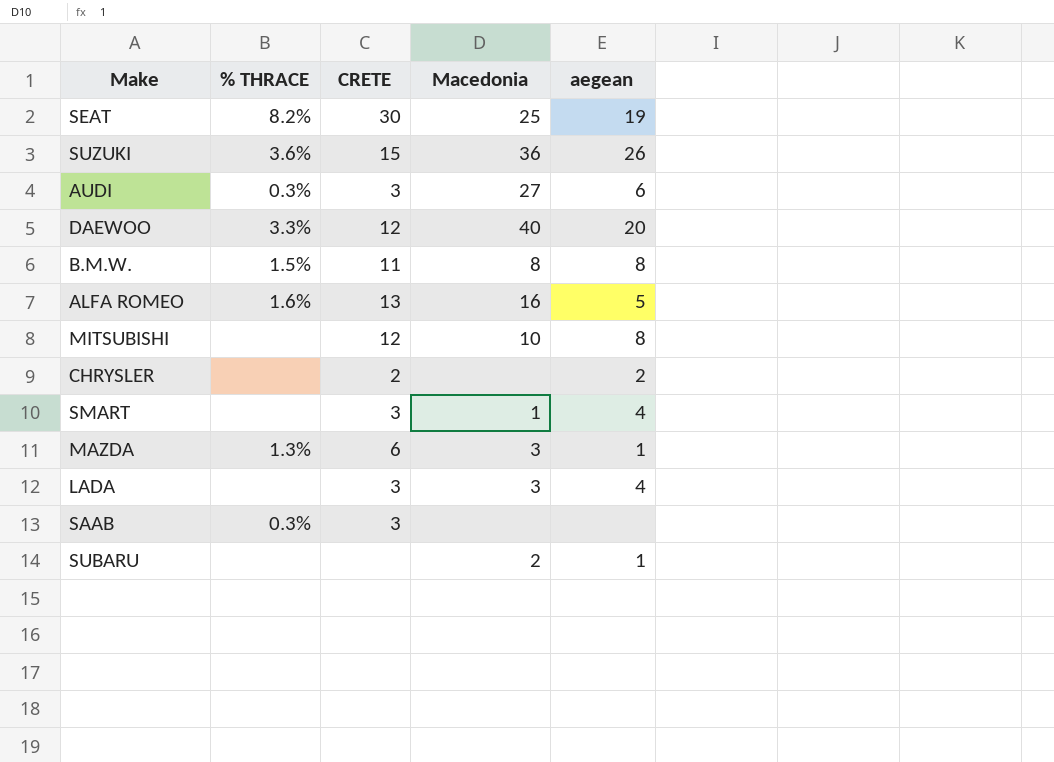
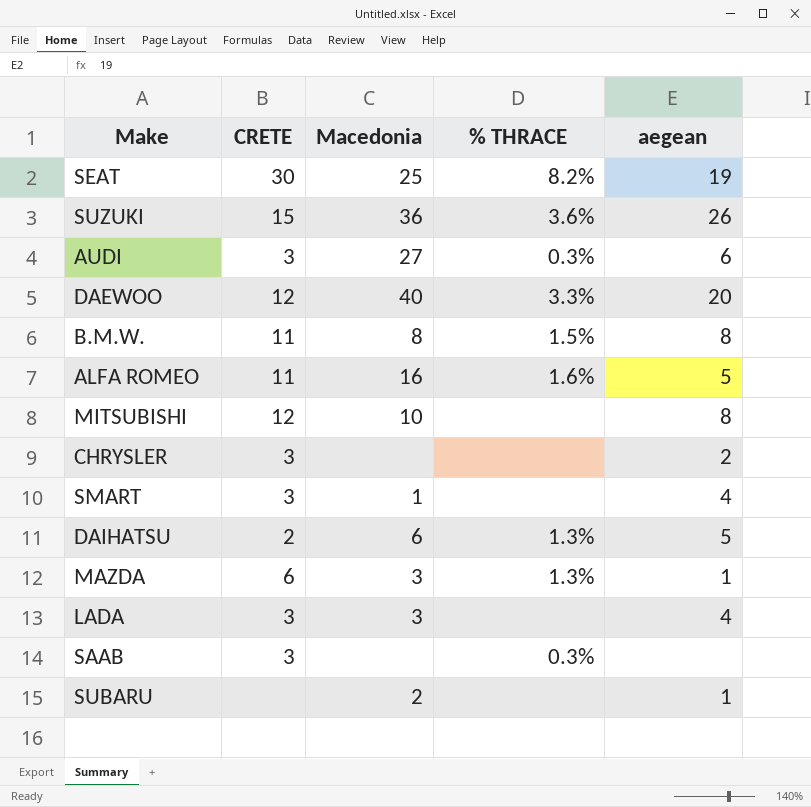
column % THRACE | position: 2 -> 4
ALFA ROMEO | CRETE: 13 -> 11
CHRYSLER | CRETE: 2 -> 3
row DAIHATSU: none -> 2 | 6 | 1.3% | 5

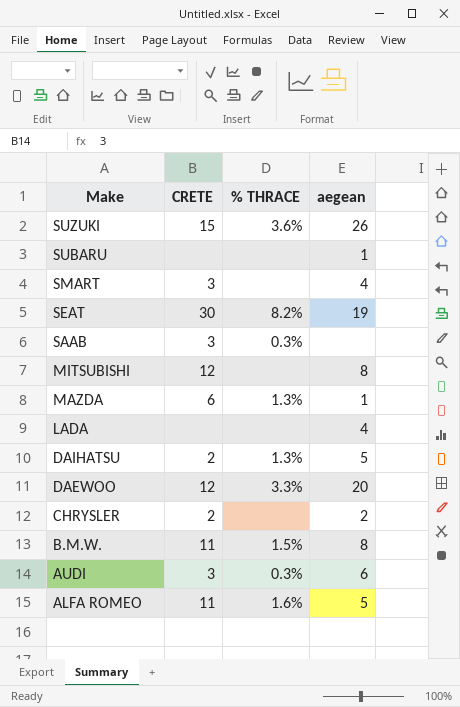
row order: none -> Make descending
column Macedonia | position: 3 -> none
LADA | CRETE: 3 -> none
CHRYSLER | CRETE: 3 -> 2

